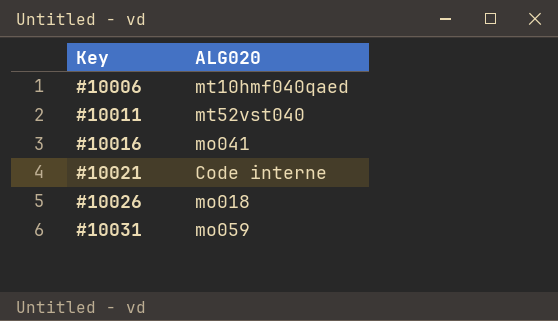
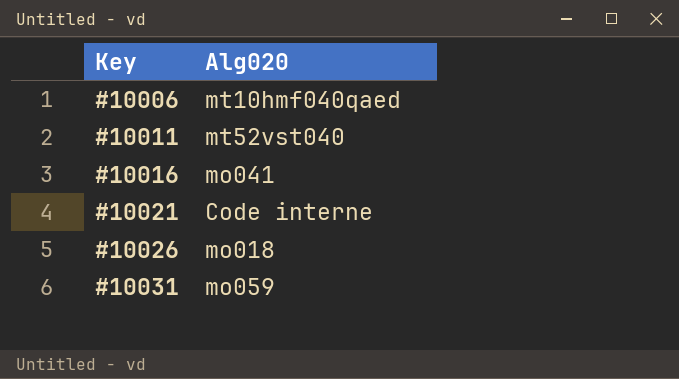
column name: ALG020 -> Alg020

